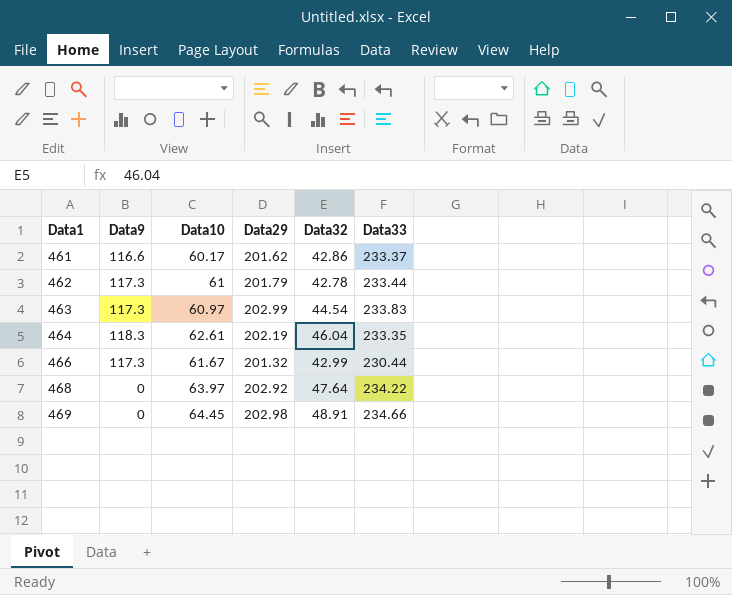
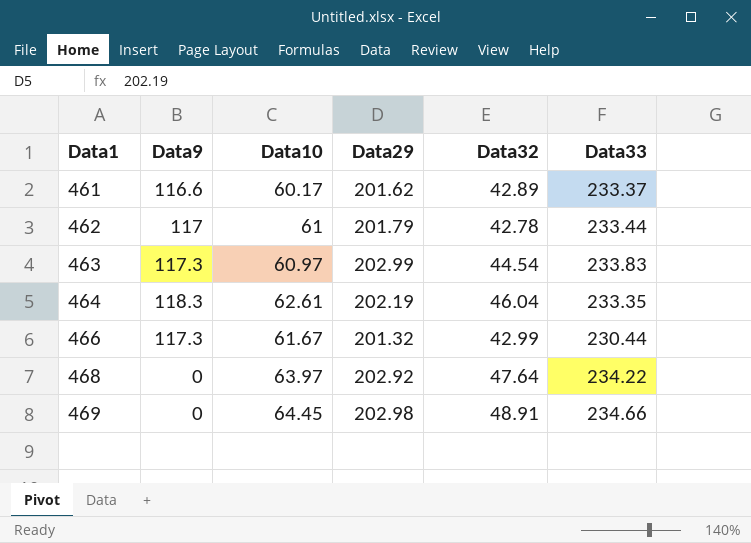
461 | Data32: 42.86 -> 42.89
462 | Data9: 117.3 -> 117

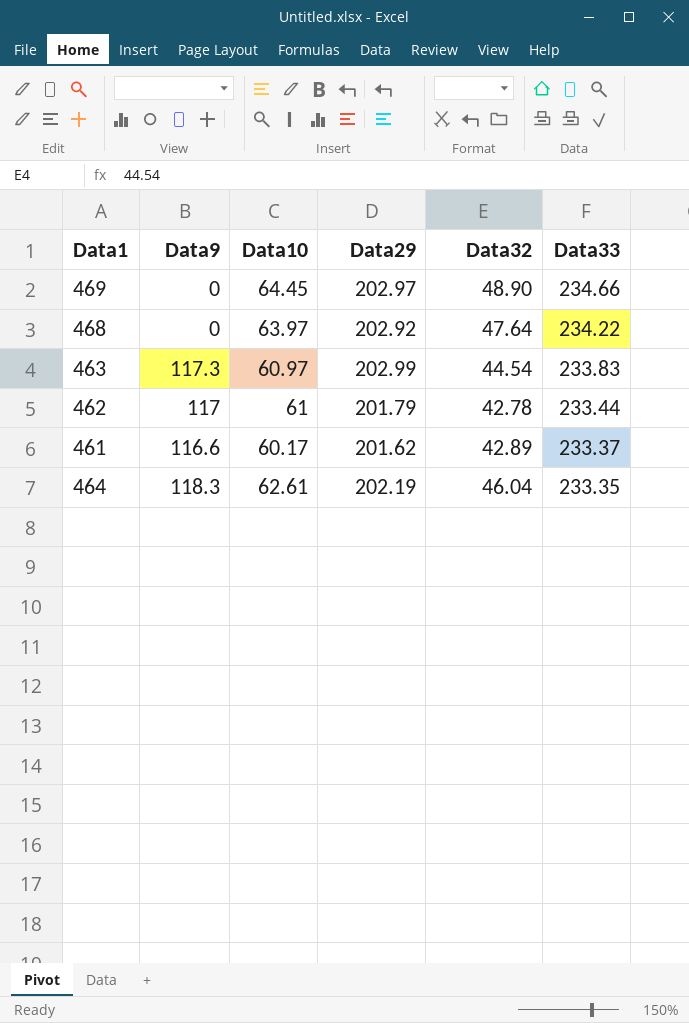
row order: Data1 ascending -> Data33 descending
row 466: 117.3 | 61.67 | 201.32 | 42.99 | 230.44 -> none
469 | Data29: 202.98 -> 202.97
469 | Data32: 48.91 -> 48.90

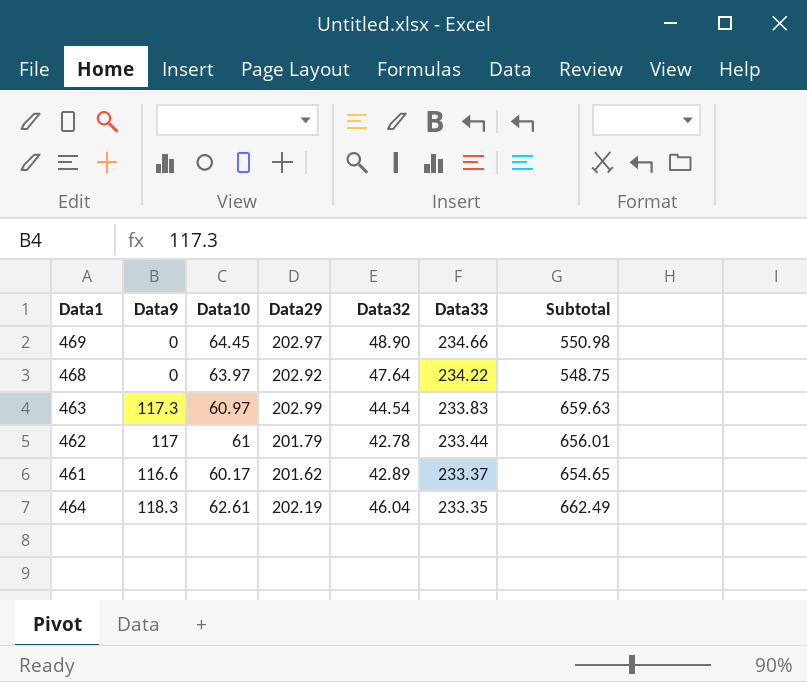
column Subtotal | formula: none -> [Data9] + [Data10] + [Data29] + [Data32] + [Data33]

